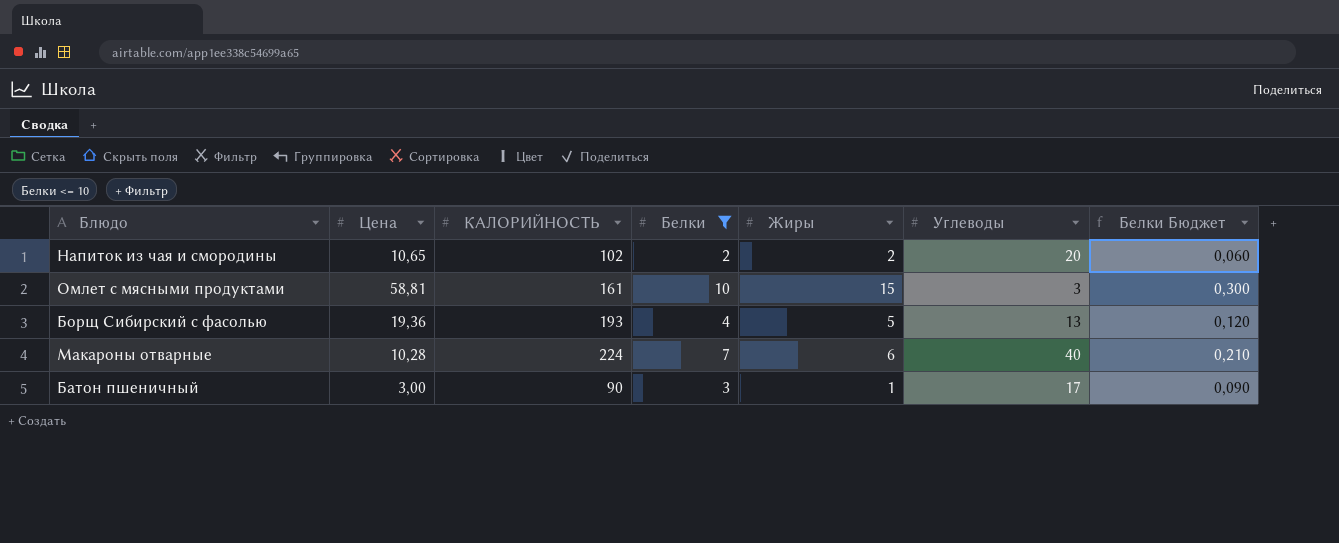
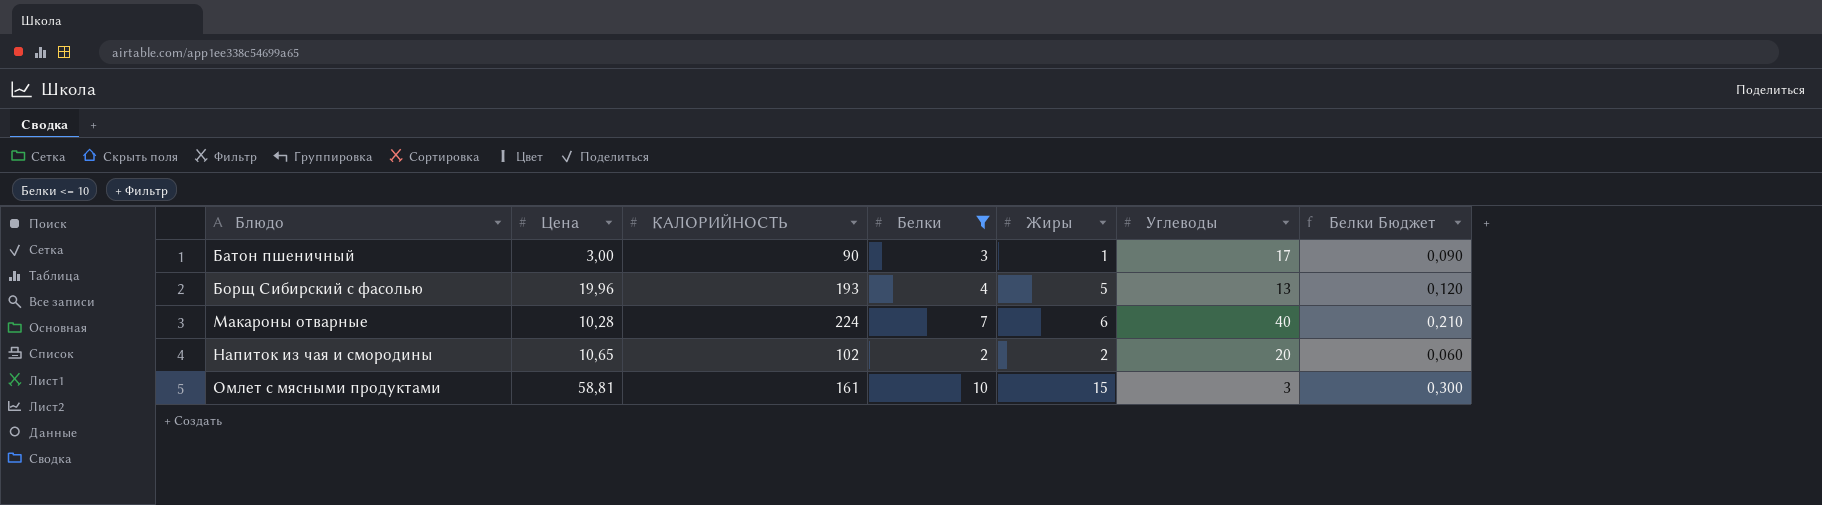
row order: none -> Блюдо ascending
Борщ Сибирский с фасолью | Цена: 19,36 -> 19,96

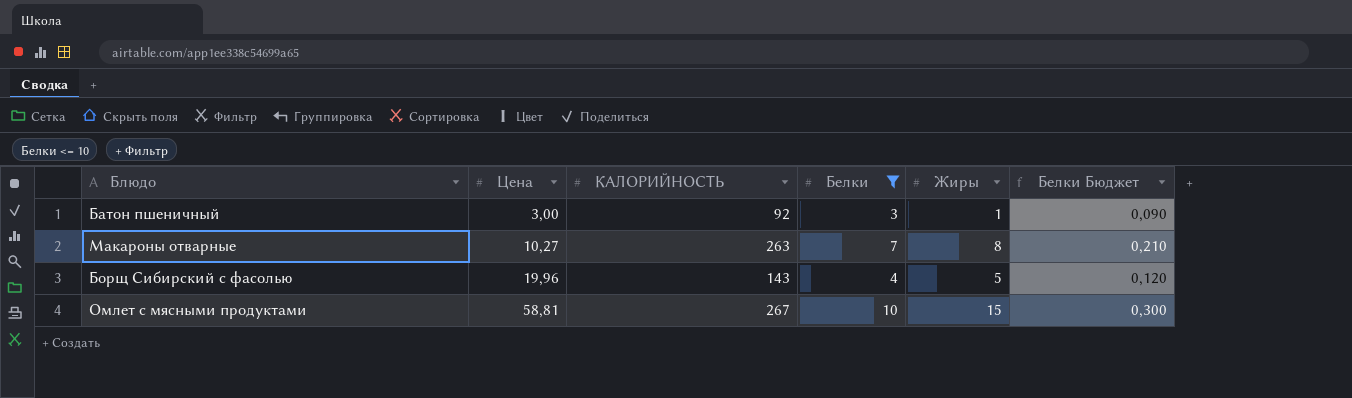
row order: Блюдо ascending -> Цена ascending
column Углеводы | position: 6 -> none
row Напиток из чая и смородины: 10,65 | 102 | 2 | 2 | 20 | 0,060 -> none
Батон пшеничный | КАЛОРИЙНОСТЬ: 90 -> 92
Макароны отварные | Цена: 10,28 -> 10,27
Макароны отварные | КАЛОРИЙНОСТЬ: 224 -> 263
Макароны отварные | Жиры: 6 -> 8
Борщ Сибирский с фасолью | КАЛОРИЙНОСТЬ: 193 -> 143
Омлет с мясными продуктами | КАЛОРИЙНОСТЬ: 161 -> 267

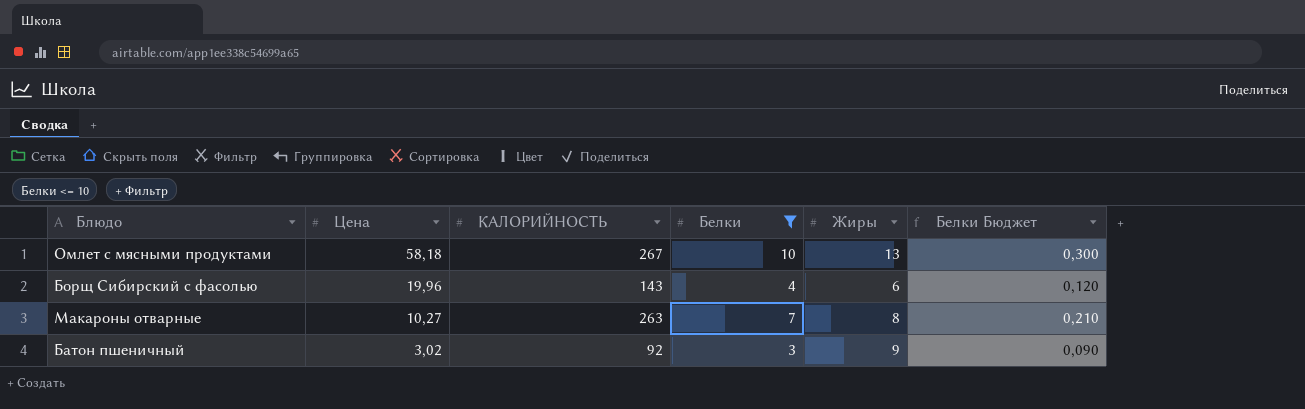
row order: Цена ascending -> Цена descending
Омлет с мясными продуктами | Цена: 58,81 -> 58,18
Омлет с мясными продуктами | Жиры: 15 -> 13
Борщ Сибирский с фасолью | Жиры: 5 -> 6
Батон пшеничный | Цена: 3,00 -> 3,02
Батон пшеничный | Жиры: 1 -> 9

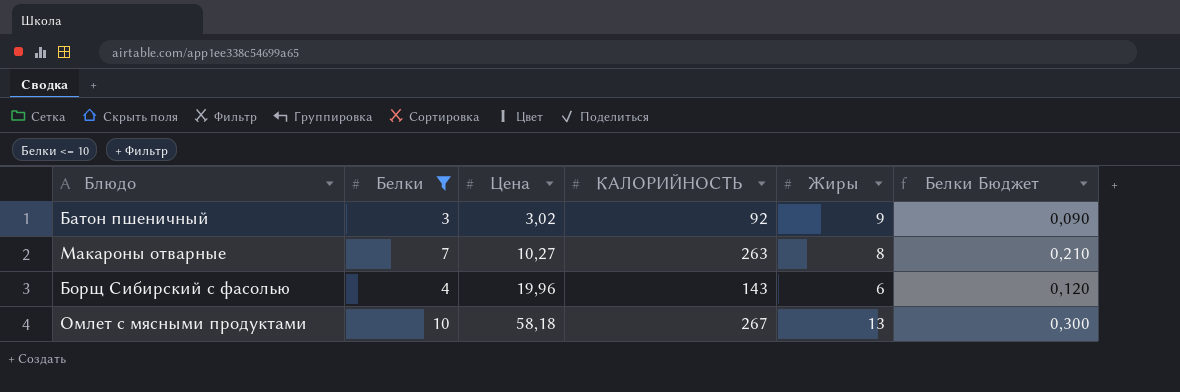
row order: Цена descending -> Цена ascending
column Белки | position: 4 -> 2

